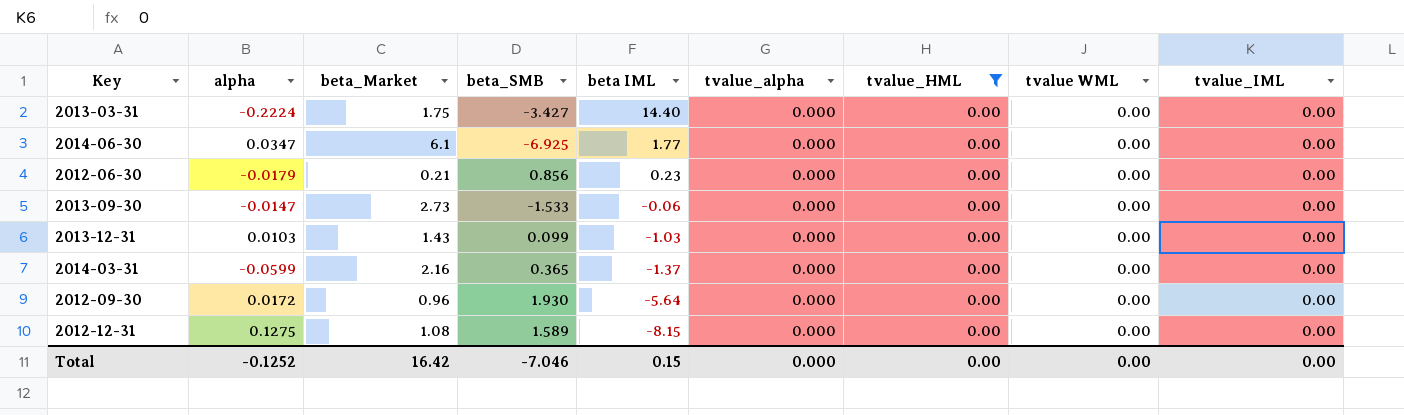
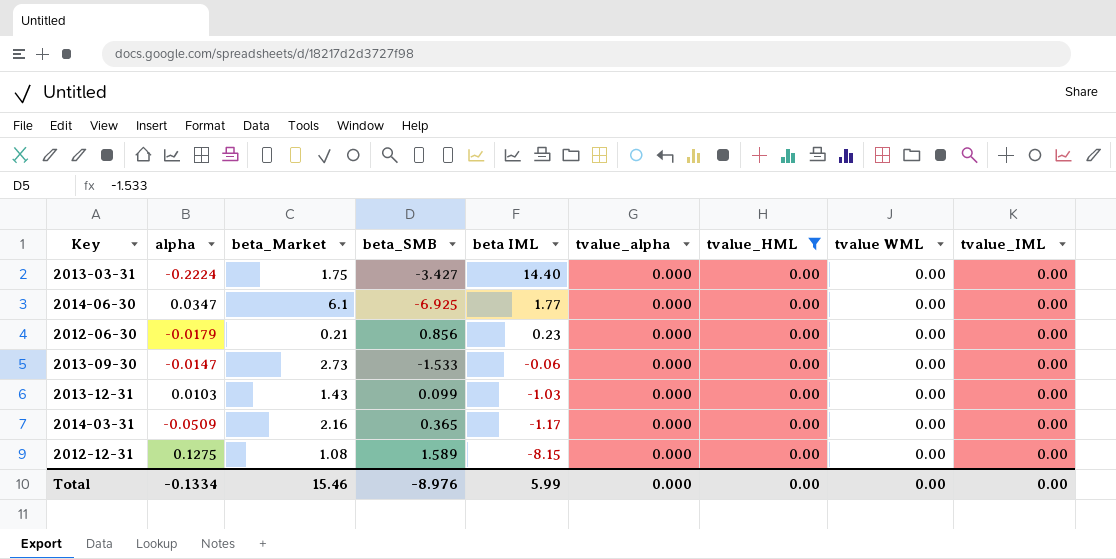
row 2012-09-30: 0.0172 | 0.96 | 1.930 | -5.64 | 0.000 | 0.00 | 0.00 | 0.00 -> none
2014-03-31 | alpha: -0.0599 -> -0.0509
2014-03-31 | beta IML: -1.37 -> -1.17
Total | alpha: -0.1252 -> -0.1334
Total | beta_Market: 16.42 -> 15.46
Total | beta_SMB: -7.046 -> -8.976
Total | beta IML: 0.15 -> 5.99

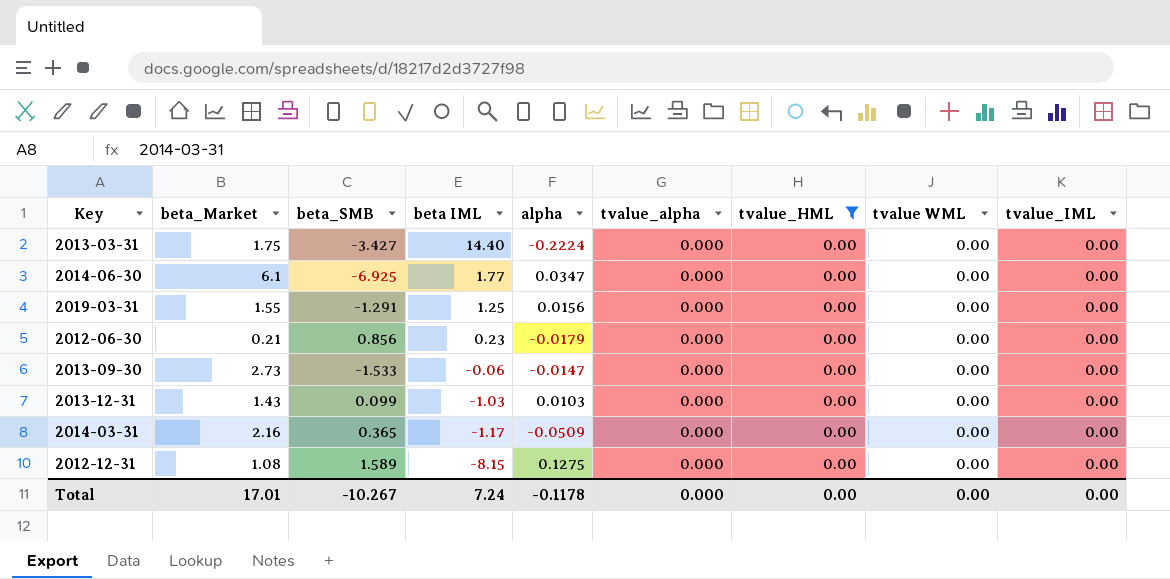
column alpha | position: 2 -> 5
row 2019-03-31: none -> 1.55 | -1.291 | 1.25 | 0.0156 | 0.000 | 0.00 | 0.00 | 0.00
Total | beta_Market: 15.46 -> 17.01
Total | beta_SMB: -8.976 -> -10.267
Total | beta IML: 5.99 -> 7.24
Total | alpha: -0.1334 -> -0.1178

